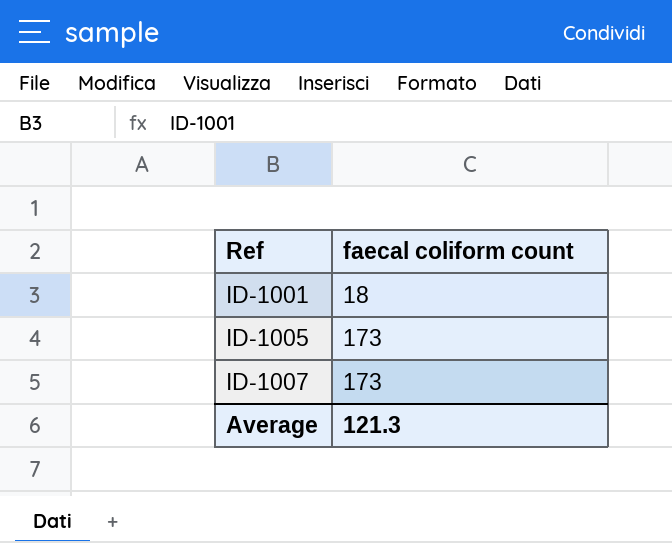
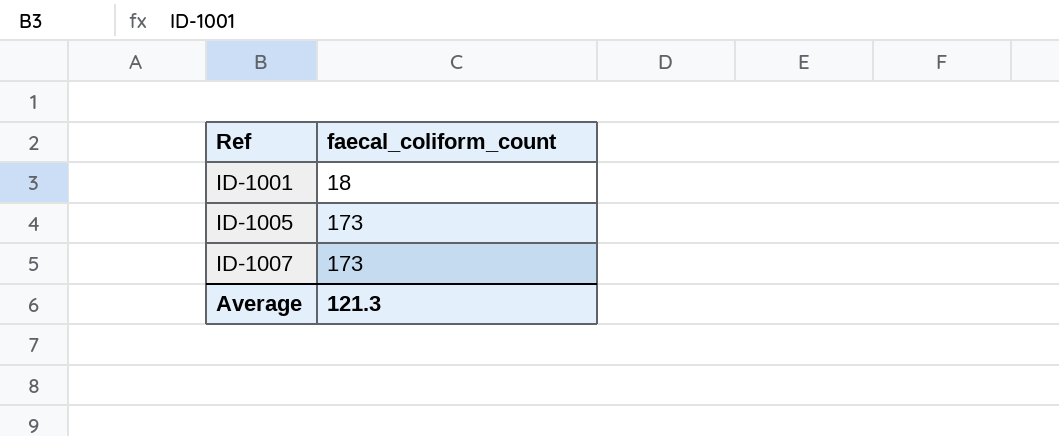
column name: faecal coliform count -> faecal_coliform_count

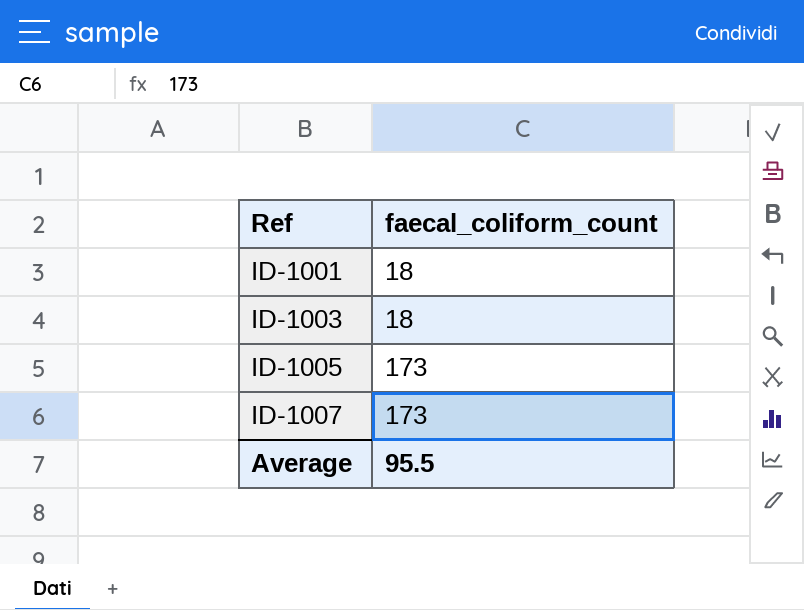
row ID-1003: none -> 18
Average | faecal_coliform_count: 121.3 -> 95.5

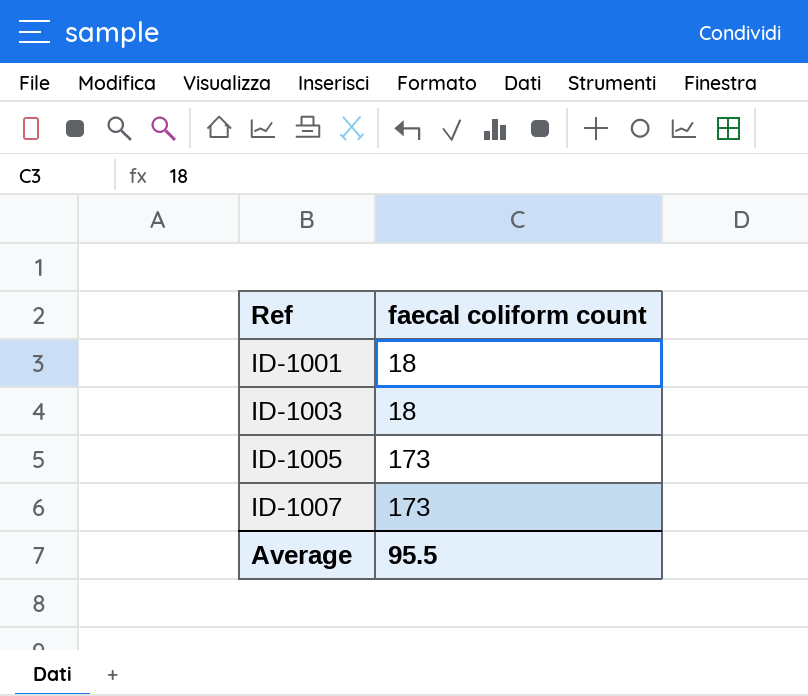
column name: faecal_coliform_count -> faecal coliform count

